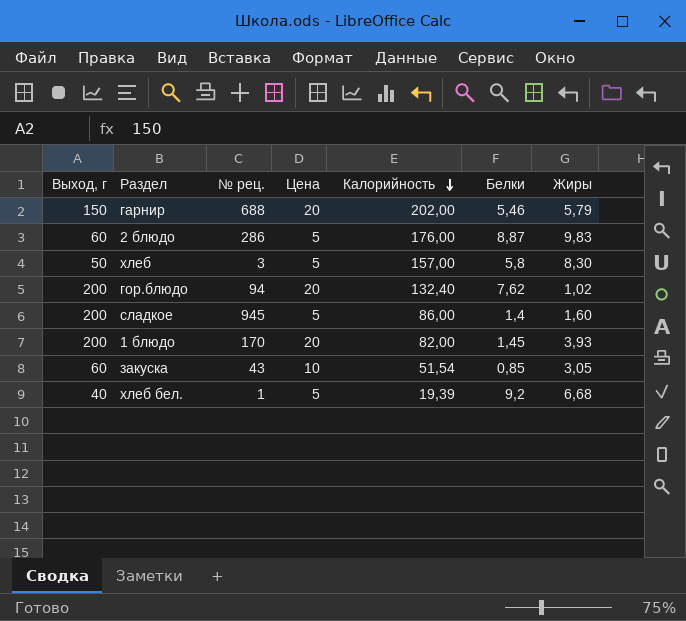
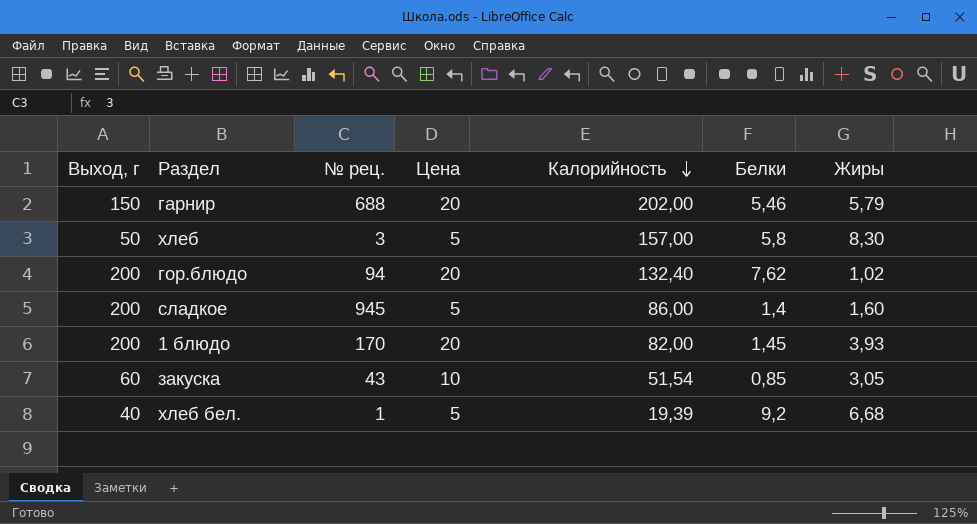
row 2 блюдо: 60 | 286 | 5 | 176,00 | 8,87 | 9,83 -> none

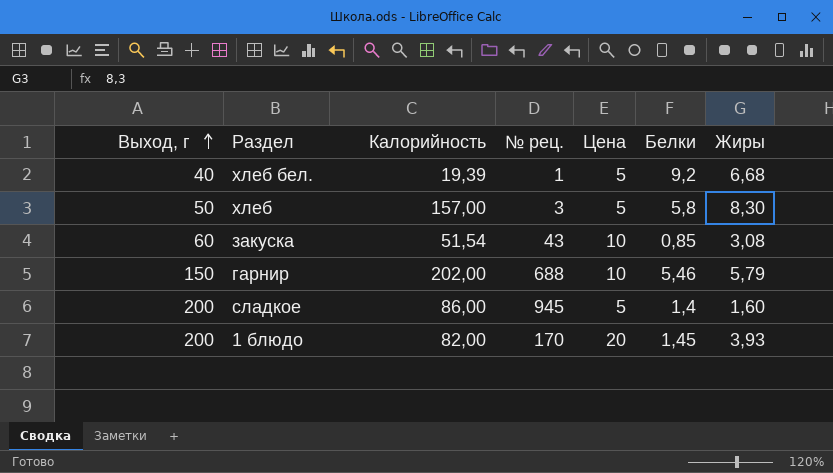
row order: Калорийность descending -> Выход, г ascending
column Калорийность | position: 5 -> 3
row гор.блюдо: 200 | 94 | 20 | 132,40 | 7,62 | 1,02 -> none
закуска | Жиры: 3,05 -> 3,08
гарнир | Цена: 20 -> 10

